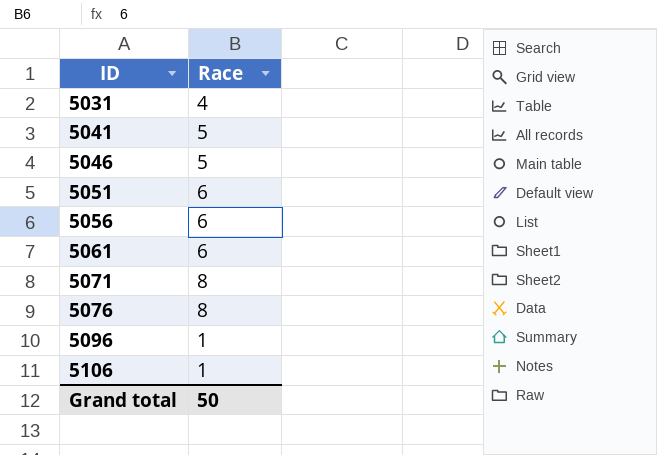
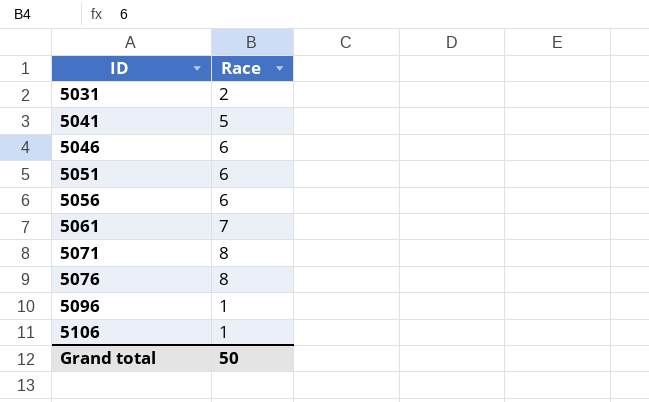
5031 | Race: 4 -> 2
5046 | Race: 5 -> 6
5061 | Race: 6 -> 7

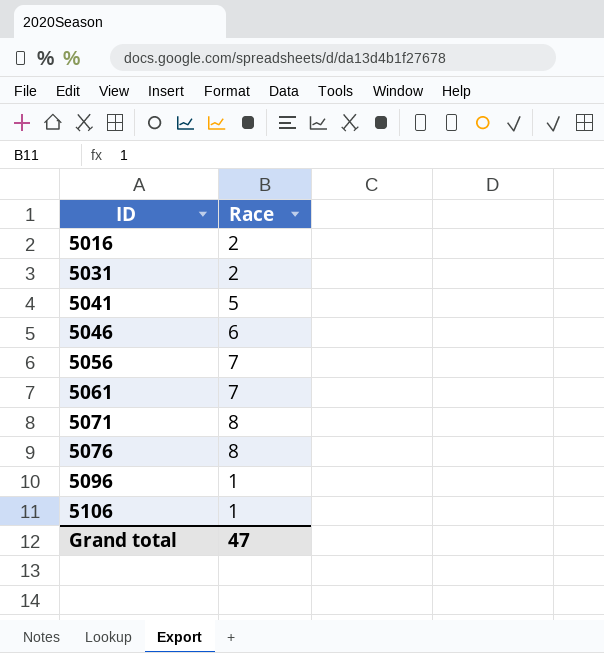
row 5051: 6 -> none
row 5016: none -> 2
5056 | Race: 6 -> 7
Grand total | Race: 50 -> 47

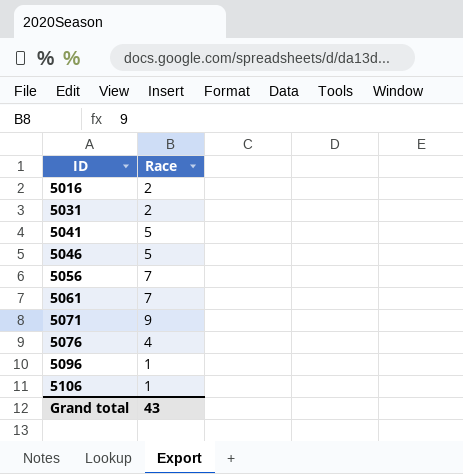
5046 | Race: 6 -> 5
5071 | Race: 8 -> 9
5076 | Race: 8 -> 4
Grand total | Race: 47 -> 43

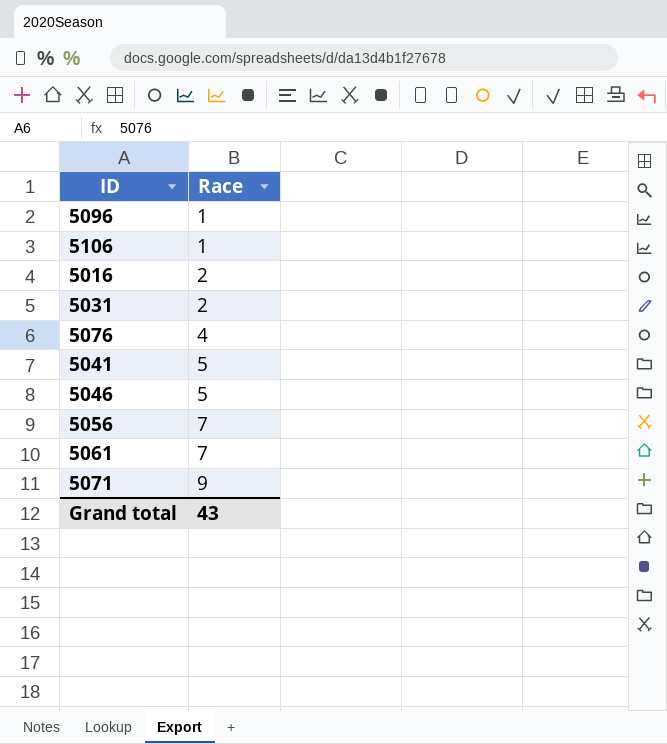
row order: ID ascending -> Race ascending

